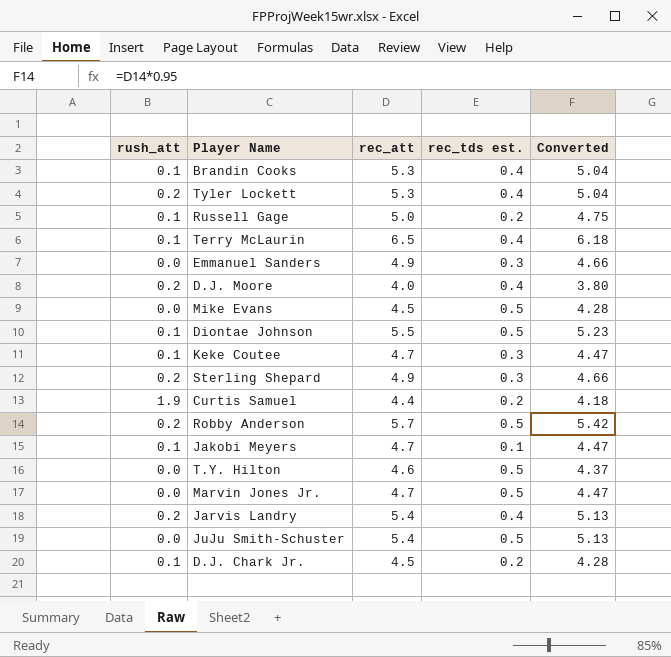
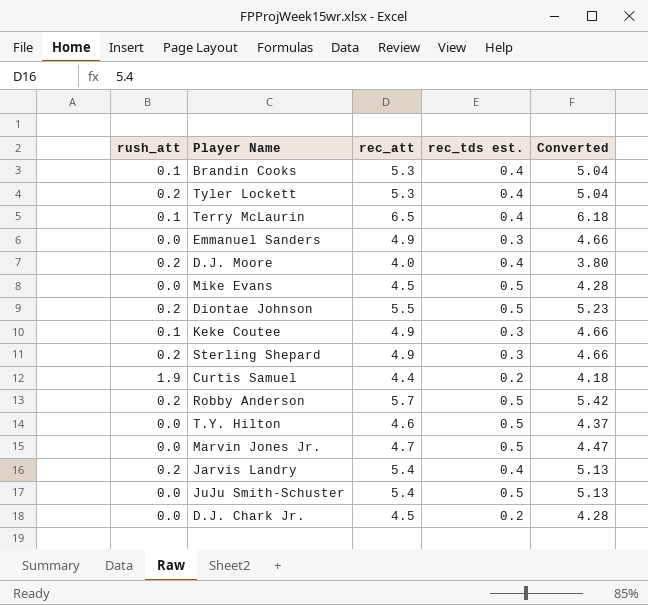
row Russell Gage: 0.1 | 5.0 | 0.2 | 4.75 -> none
row Jakobi Meyers: 0.1 | 4.7 | 0.1 | 4.47 -> none
Diontae Johnson | rush_att: 0.1 -> 0.2
Keke Coutee | rec_att: 4.7 -> 4.9
Keke Coutee | Converted: 4.47 -> 4.66
D.J. Chark Jr. | rush_att: 0.1 -> 0.0

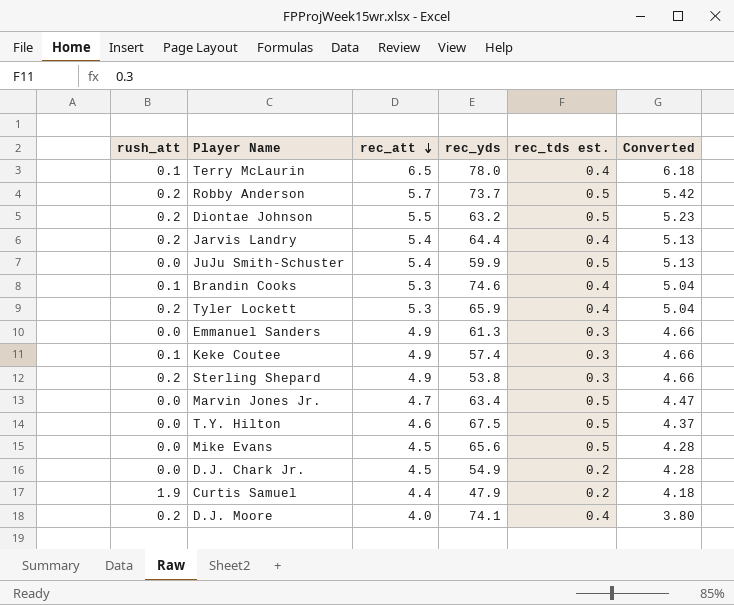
row order: none -> rec_att descending
column rec_yds | position: none -> 4

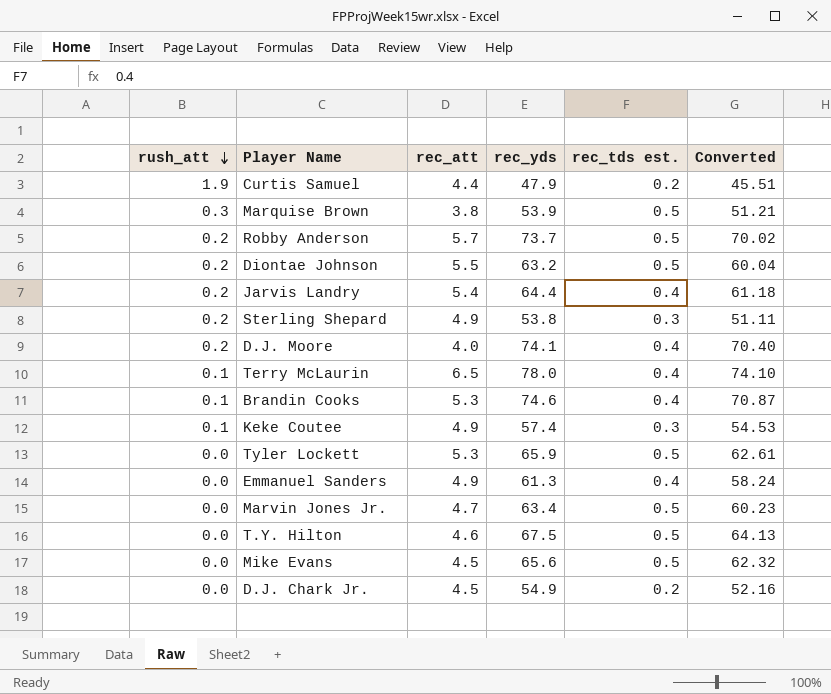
row order: rec_att descending -> rush_att descending
column Converted | formula: [rec_att] * 0.95 -> [rec_yds] * 0.95
row JuJu Smith-Schuster: 0.0 | 5.4 | 59.9 | 0.5 | 5.13 -> none
row Marquise Brown: none -> 0.3 | 3.8 | 53.9 | 0.5 | 51.21
Tyler Lockett | rush_att: 0.2 -> 0.0
Tyler Lockett | rec_tds est.: 0.4 -> 0.5
Emmanuel Sanders | rec_tds est.: 0.3 -> 0.4

